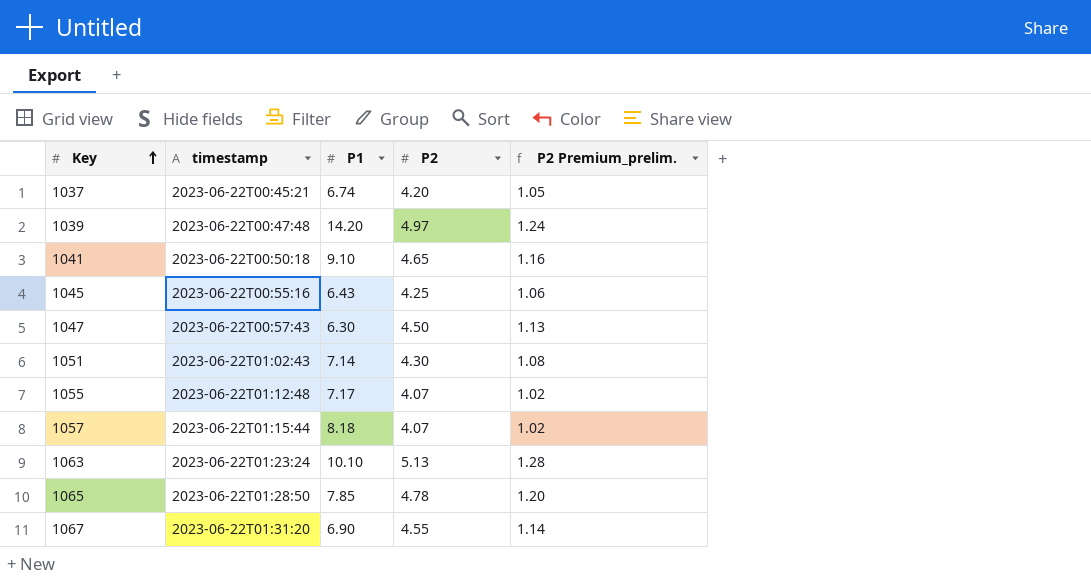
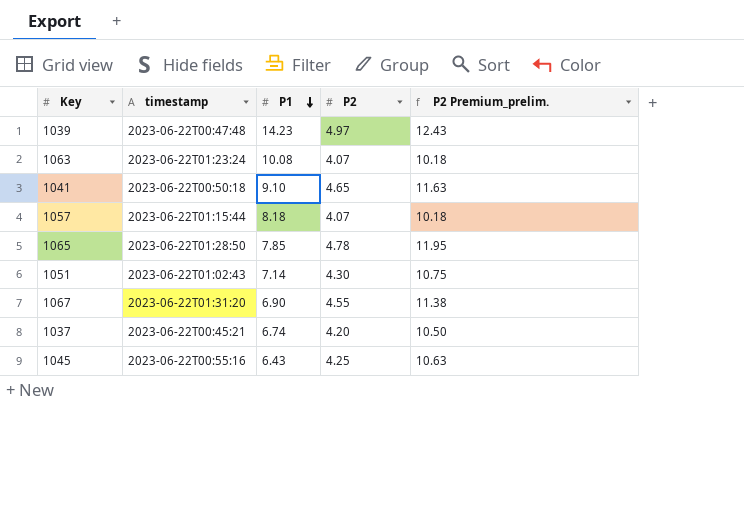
row order: Key ascending -> P1 descending
column P2 Premium_prelim. | formula: [P2] * 0.25 -> [P2] * 2.5
row 1047: 2023-06-22T00:57:43 | 6.30 | 4.50 | 1.13 -> none
row 1055: 2023-06-22T01:12:48 | 7.17 | 4.07 | 1.02 -> none
1039 | P1: 14.20 -> 14.23
1063 | P1: 10.10 -> 10.08
1063 | P2: 5.13 -> 4.07

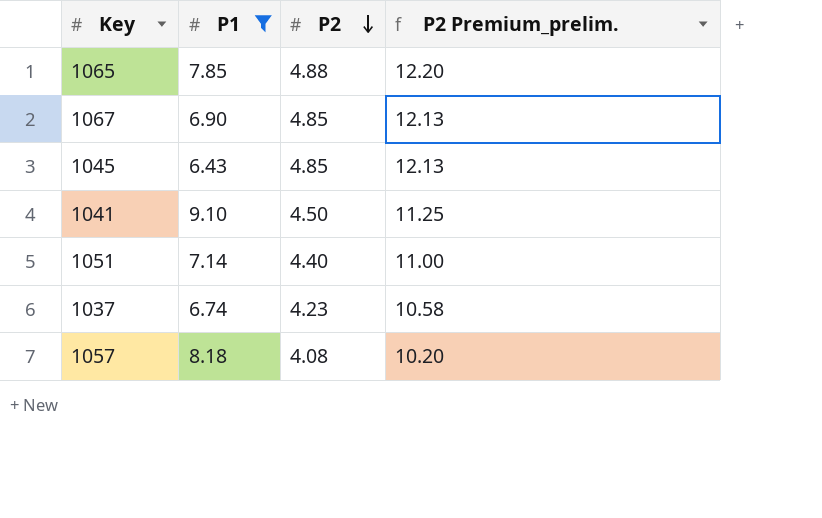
filter: none -> P1 <= 9.10
row order: P1 descending -> P2 descending
column timestamp | position: 2 -> none
1065 | P2: 4.78 -> 4.88
1065 | P2 Premium_prelim.: 11.95 -> 12.20
1067 | P2: 4.55 -> 4.85
1067 | P2 Premium_prelim.: 11.38 -> 12.13
1045 | P2: 4.25 -> 4.85
1045 | P2 Premium_prelim.: 10.63 -> 12.13
1041 | P2: 4.65 -> 4.50
1041 | P2 Premium_prelim.: 11.63 -> 11.25
1051 | P2: 4.30 -> 4.40
1051 | P2 Premium_prelim.: 10.75 -> 11.00
1037 | P2: 4.20 -> 4.23
1037 | P2 Premium_prelim.: 10.50 -> 10.58
1057 | P2: 4.07 -> 4.08
1057 | P2 Premium_prelim.: 10.18 -> 10.20

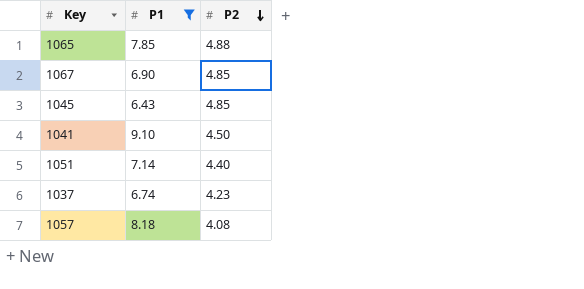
column P2 Premium_prelim. | formula: [P2] * 2.5 -> none

